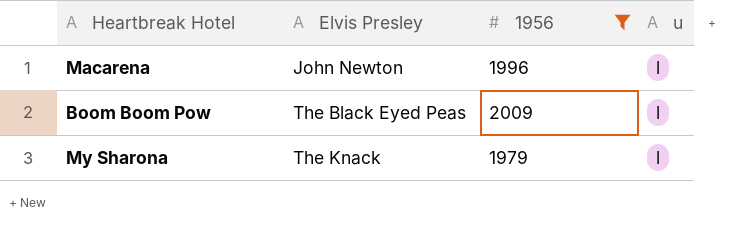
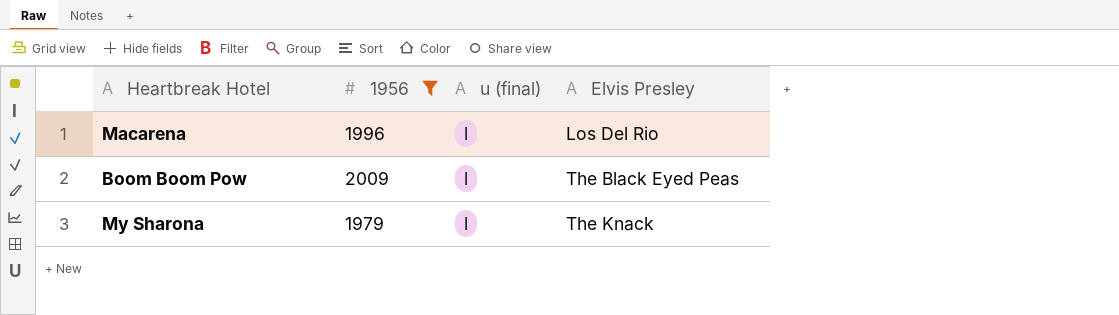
column name: u -> u (final)
column Elvis Presley | position: 2 -> 4
Macarena | Elvis Presley: John Newton -> Los Del Rio

